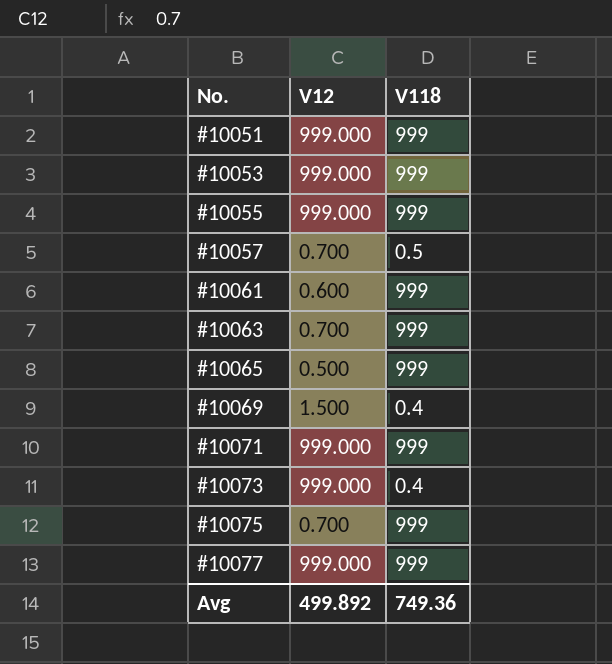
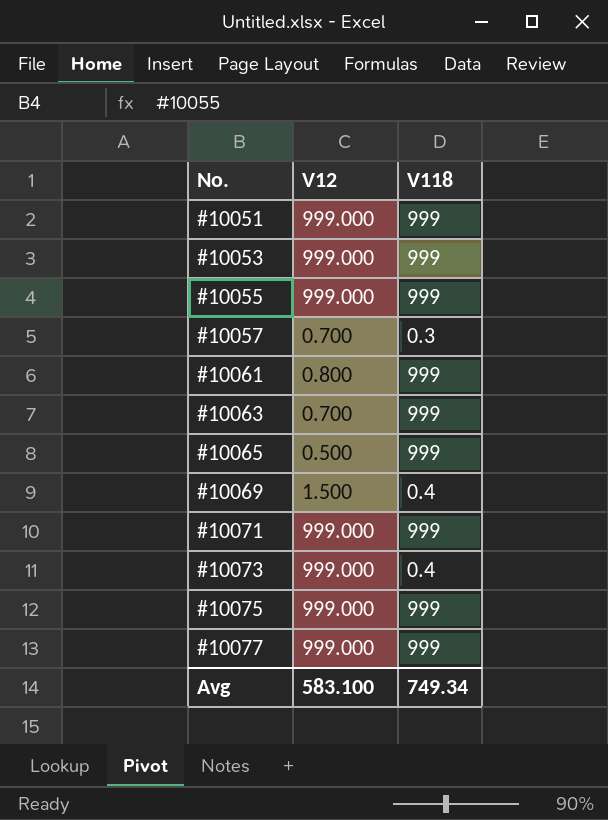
#10057 | V118: 0.5 -> 0.3
#10061 | V12: 0.600 -> 0.800
#10075 | V12: 0.700 -> 999.000
Avg | V12: 499.892 -> 583.100
Avg | V118: 749.36 -> 749.34

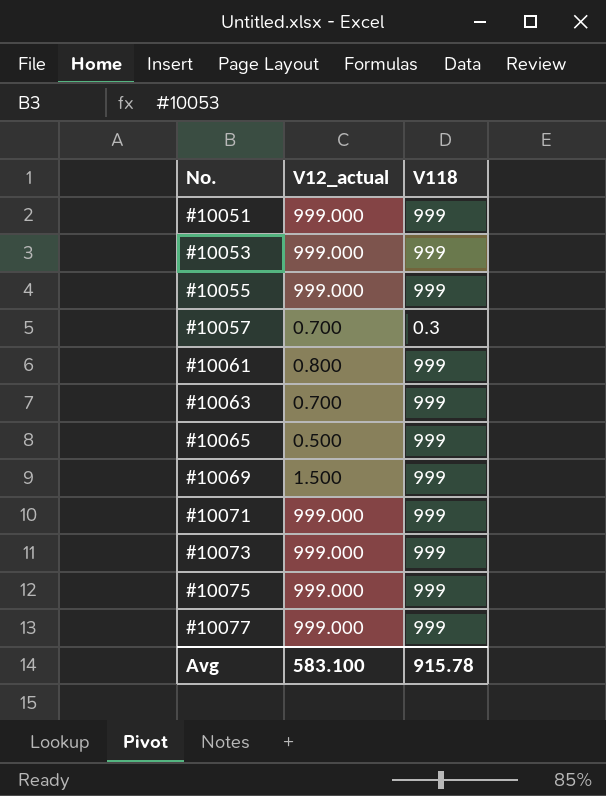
column name: V12 -> V12_actual
#10069 | V118: 0.4 -> 999
#10073 | V118: 0.4 -> 999
Avg | V118: 749.34 -> 915.78

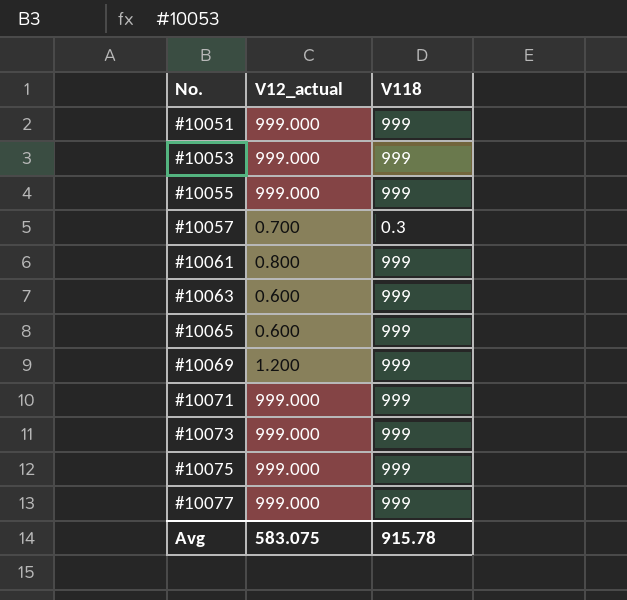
#10063 | V12_actual: 0.700 -> 0.600
#10065 | V12_actual: 0.500 -> 0.600
#10069 | V12_actual: 1.500 -> 1.200
Avg | V12_actual: 583.100 -> 583.075

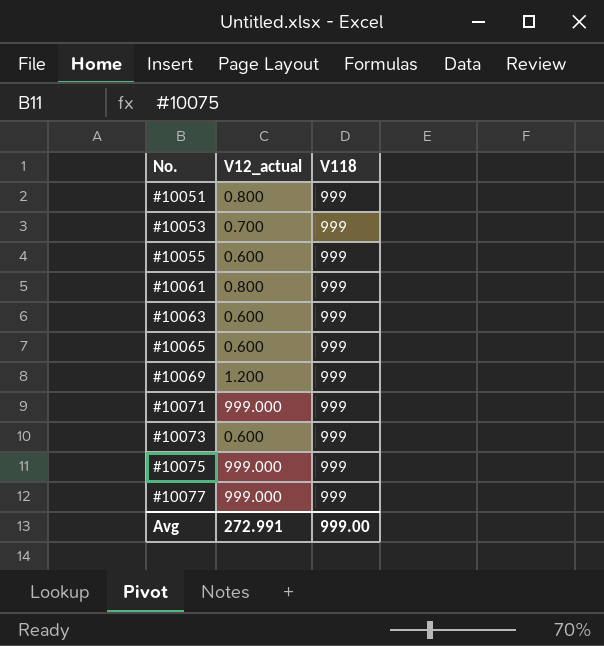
row #10057: 0.700 | 0.3 -> none
#10051 | V12_actual: 999.000 -> 0.800
#10053 | V12_actual: 999.000 -> 0.700
#10055 | V12_actual: 999.000 -> 0.600
#10073 | V12_actual: 999.000 -> 0.600
Avg | V12_actual: 583.075 -> 272.991
Avg | V118: 915.78 -> 999.00

